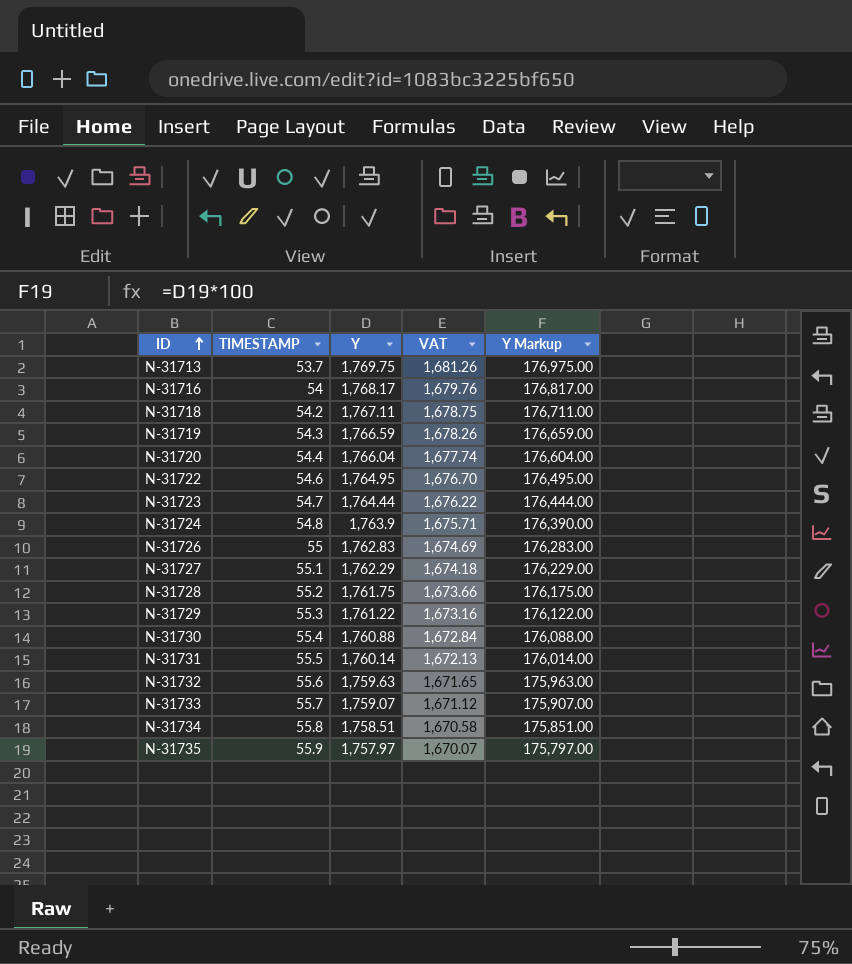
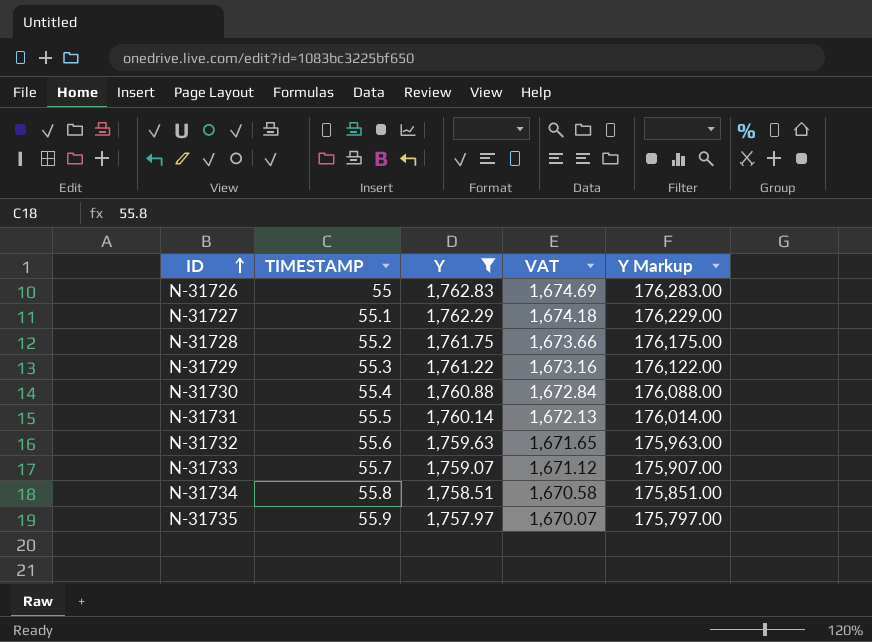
filter: none -> Y <= 1,762.83

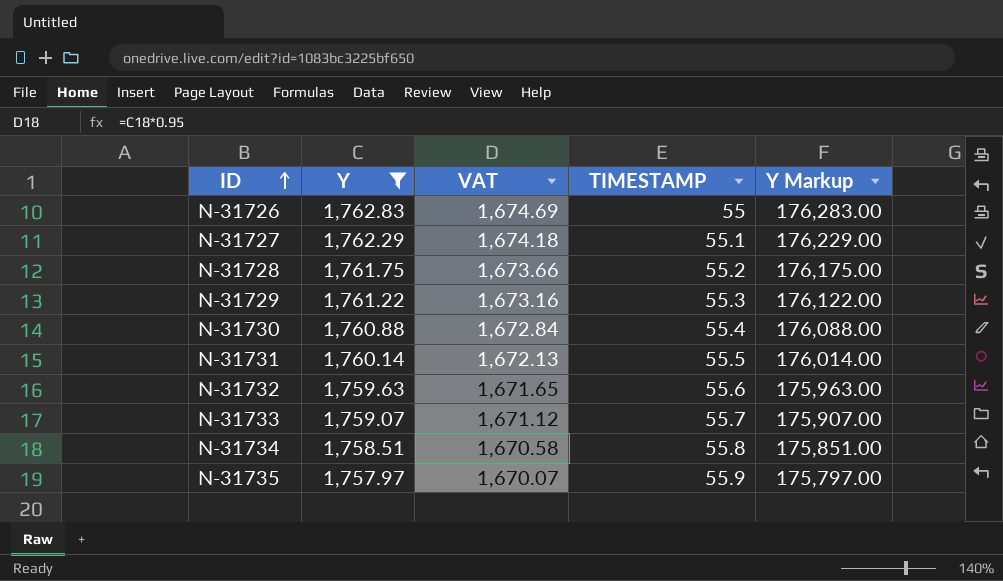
column TIMESTAMP | position: 2 -> 4

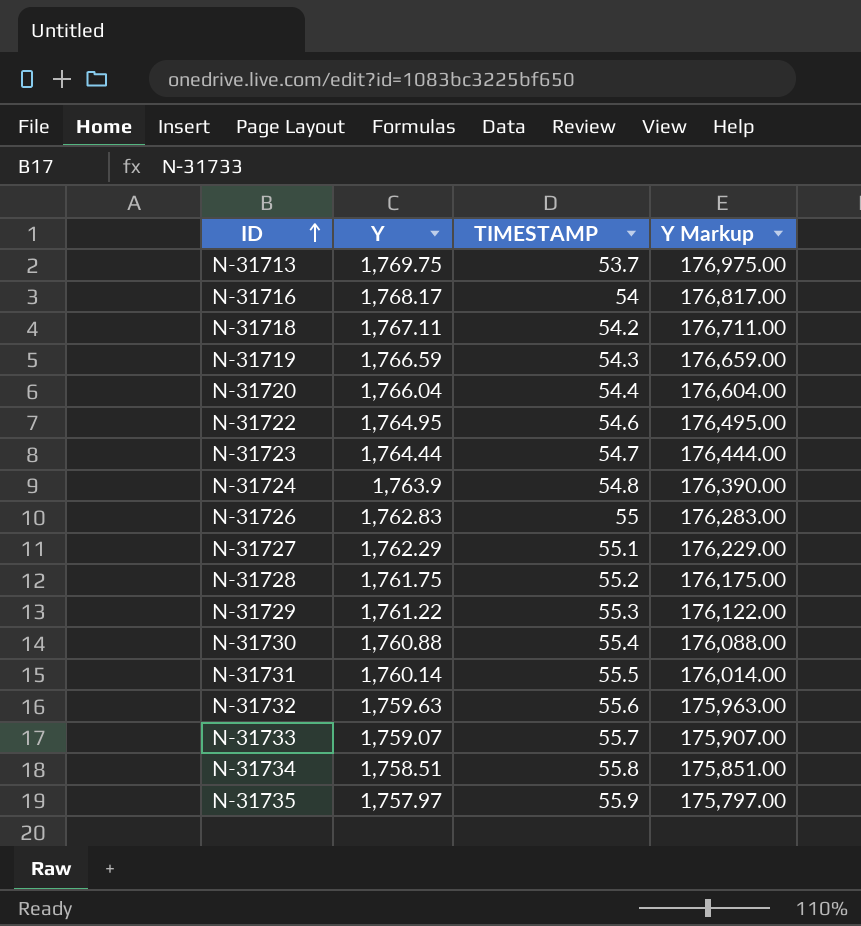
filter: Y <= 1,762.83 -> none
column VAT | formula: [Y] * 0.95 -> none

